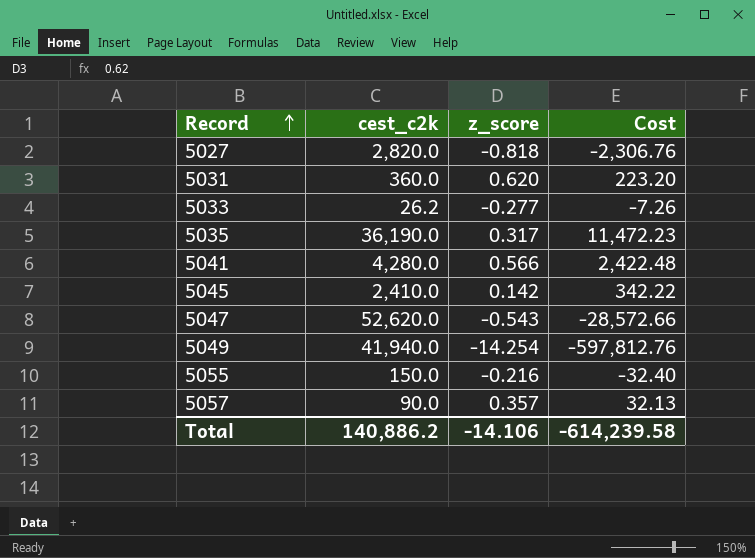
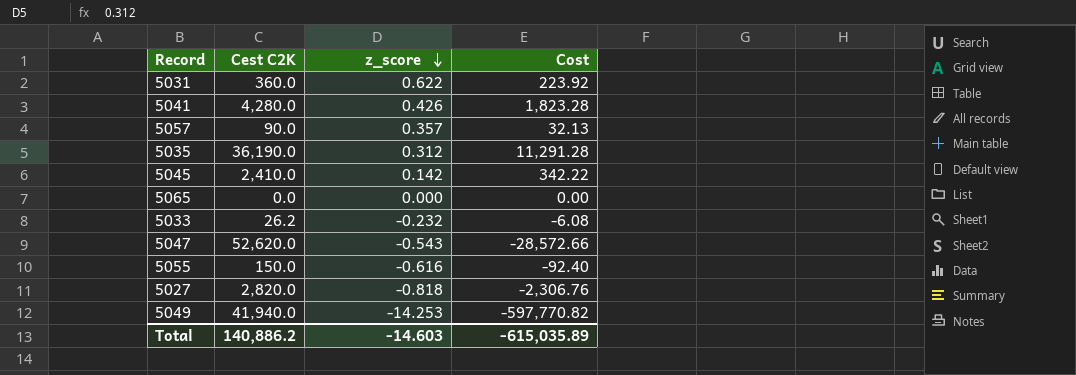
row order: Record ascending -> z_score descending
column name: cest_c2k -> Cest C2K
5031 | z_score: 0.620 -> 0.622
5031 | Cost: 223.20 -> 223.92
5041 | z_score: 0.566 -> 0.426
5041 | Cost: 2,422.48 -> 1,823.28
5035 | z_score: 0.317 -> 0.312
5035 | Cost: 11,472.23 -> 11,291.28
row 5065: none -> 0.0 | 0.000 | 0.00
5033 | z_score: -0.277 -> -0.232
5033 | Cost: -7.26 -> -6.08
5055 | z_score: -0.216 -> -0.616
5055 | Cost: -32.40 -> -92.40
5049 | z_score: -14.254 -> -14.253
5049 | Cost: -597,812.76 -> -597,770.82
Total | z_score: -14.106 -> -14.603
Total | Cost: -614,239.58 -> -615,035.89

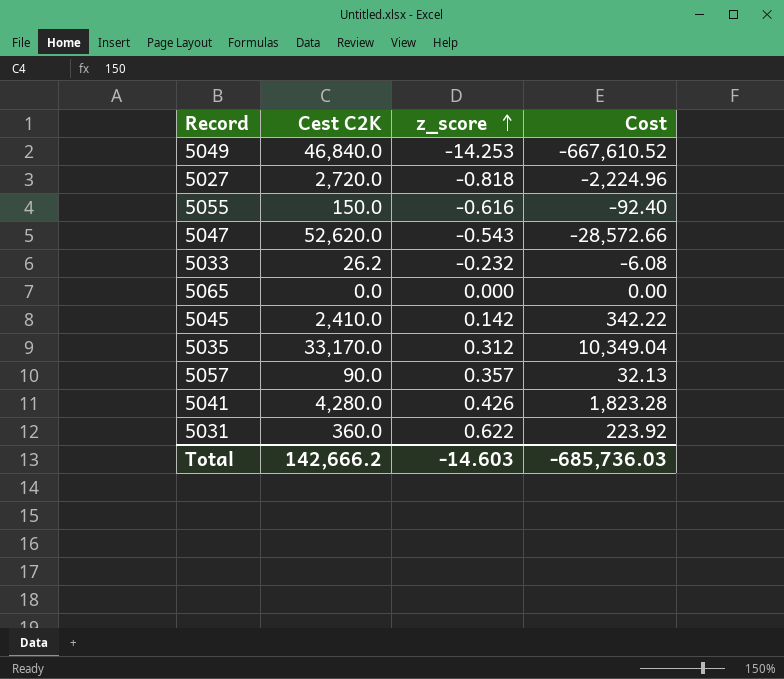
row order: z_score descending -> z_score ascending
5049 | Cest C2K: 41,940.0 -> 46,840.0
5049 | Cost: -597,770.82 -> -667,610.52
5027 | Cest C2K: 2,820.0 -> 2,720.0
5027 | Cost: -2,306.76 -> -2,224.96
5035 | Cest C2K: 36,190.0 -> 33,170.0
5035 | Cost: 11,291.28 -> 10,349.04
Total | Cest C2K: 140,886.2 -> 142,666.2
Total | Cost: -615,035.89 -> -685,736.03

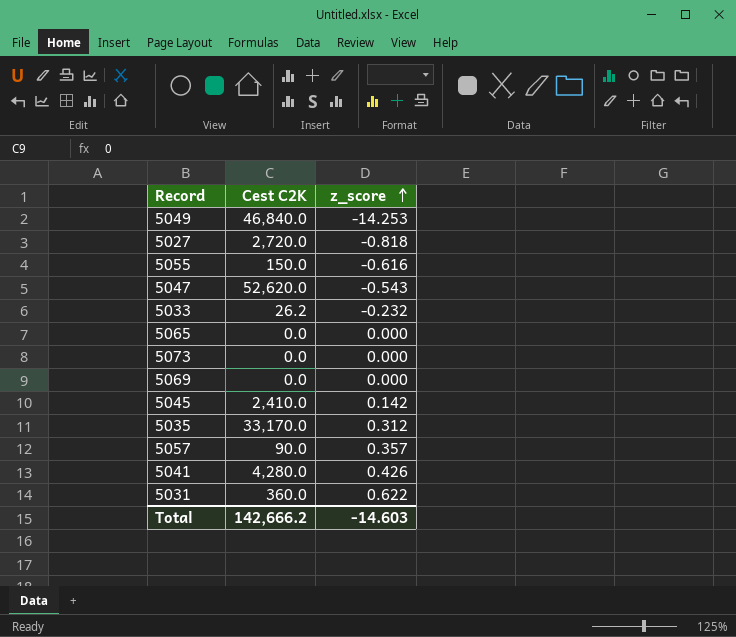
column Cost | formula: [Cest C2K] * [z_score] -> none
row 5073: none -> 0.0 | 0.000
row 5069: none -> 0.0 | 0.000

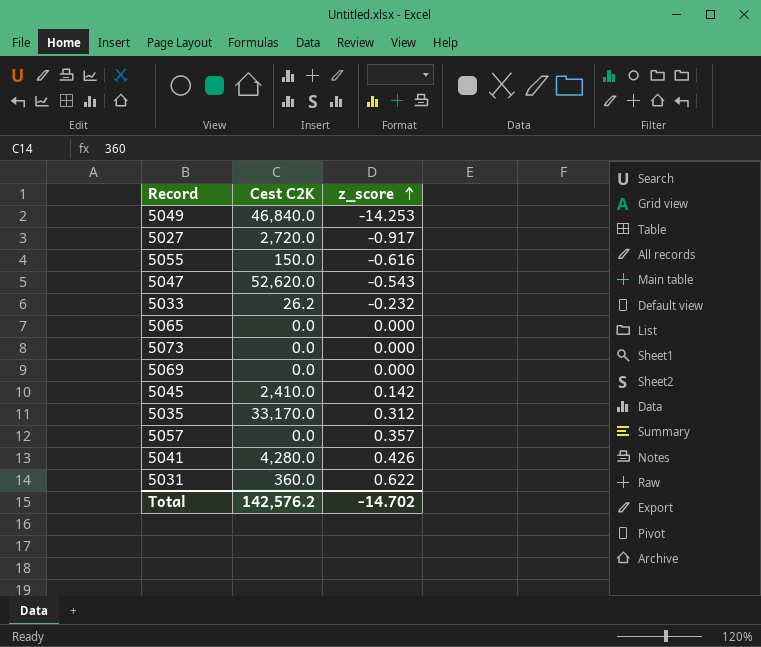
5027 | z_score: -0.818 -> -0.917
5057 | Cest C2K: 90.0 -> 0.0
Total | Cest C2K: 142,666.2 -> 142,576.2
Total | z_score: -14.603 -> -14.702

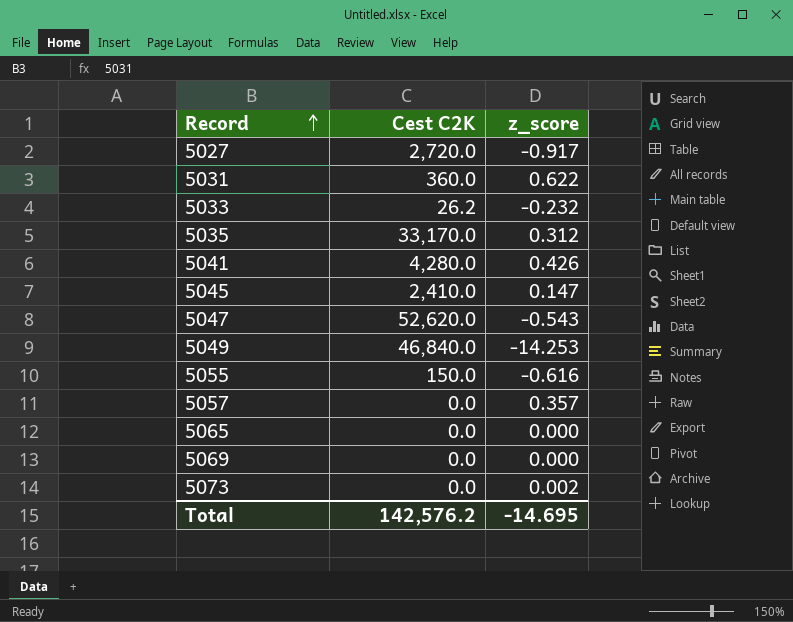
row order: z_score ascending -> Record ascending
5045 | z_score: 0.142 -> 0.147
5073 | z_score: 0.000 -> 0.002
Total | z_score: -14.702 -> -14.695

